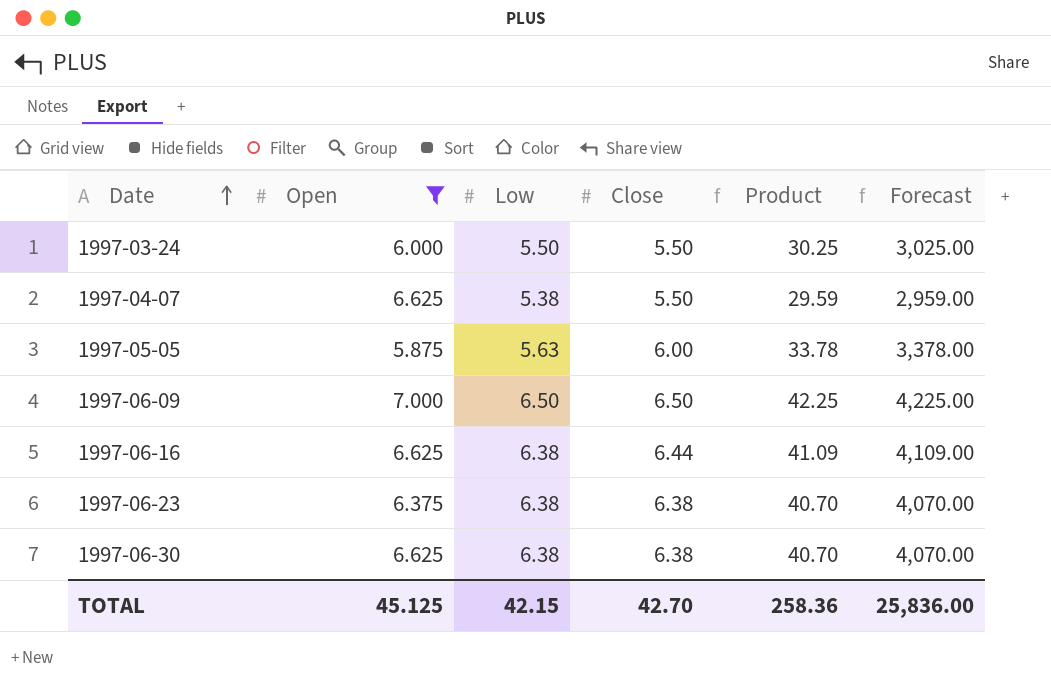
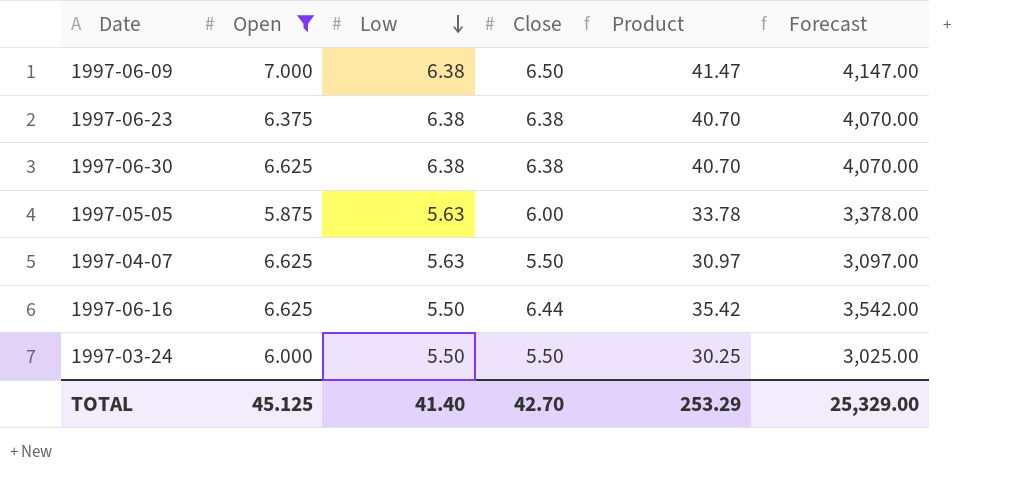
row order: Date ascending -> Low descending
1997-06-09 | Low: 6.50 -> 6.38
1997-06-09 | Product: 42.25 -> 41.47
1997-06-09 | Forecast: 4,225.00 -> 4,147.00
1997-04-07 | Low: 5.38 -> 5.63
1997-04-07 | Product: 29.59 -> 30.97
1997-04-07 | Forecast: 2,959.00 -> 3,097.00
1997-06-16 | Low: 6.38 -> 5.50
1997-06-16 | Product: 41.09 -> 35.42
1997-06-16 | Forecast: 4,109.00 -> 3,542.00
TOTAL | Low: 42.15 -> 41.40
TOTAL | Product: 258.36 -> 253.29
TOTAL | Forecast: 25,836.00 -> 25,329.00

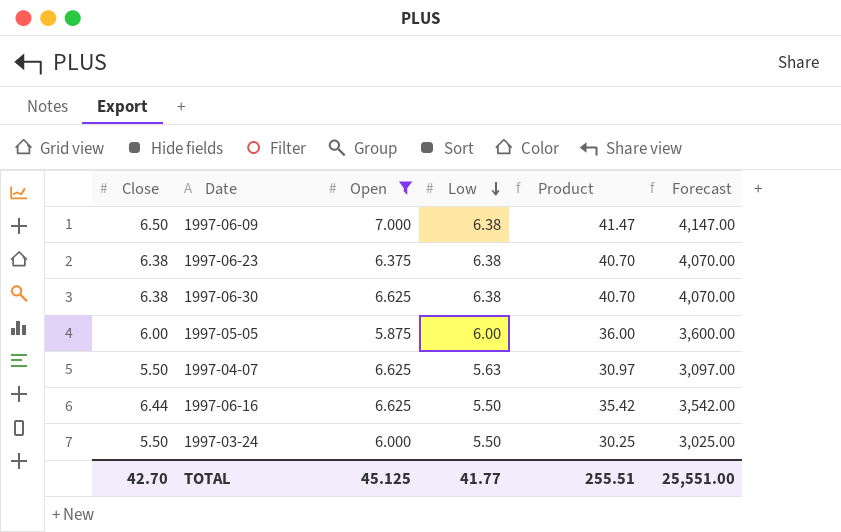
column Close | position: 4 -> 1
1997-05-05 | Low: 5.63 -> 6.00
1997-05-05 | Product: 33.78 -> 36.00
1997-05-05 | Forecast: 3,378.00 -> 3,600.00
TOTAL | Low: 41.40 -> 41.77
TOTAL | Product: 253.29 -> 255.51
TOTAL | Forecast: 25,329.00 -> 25,551.00

